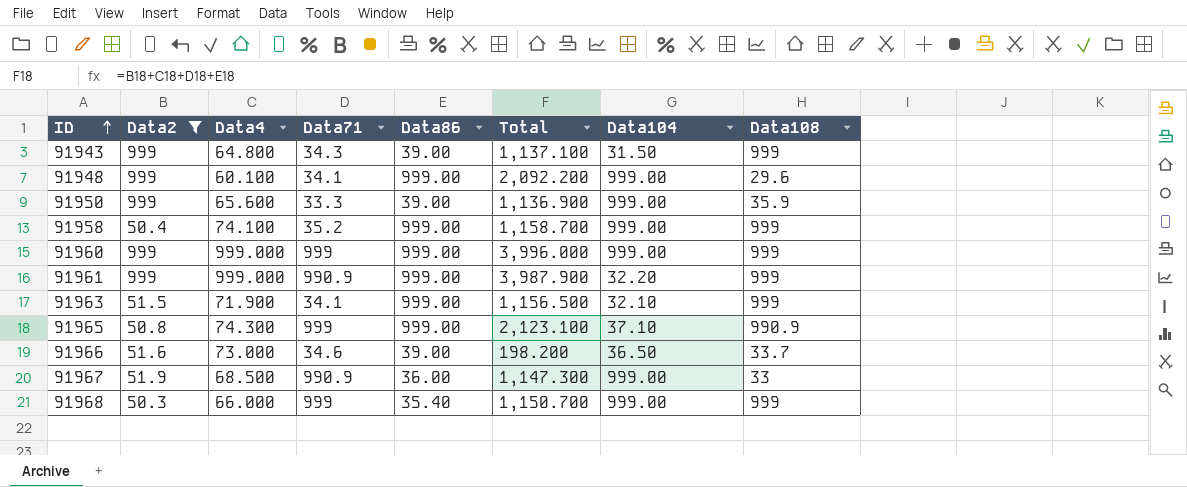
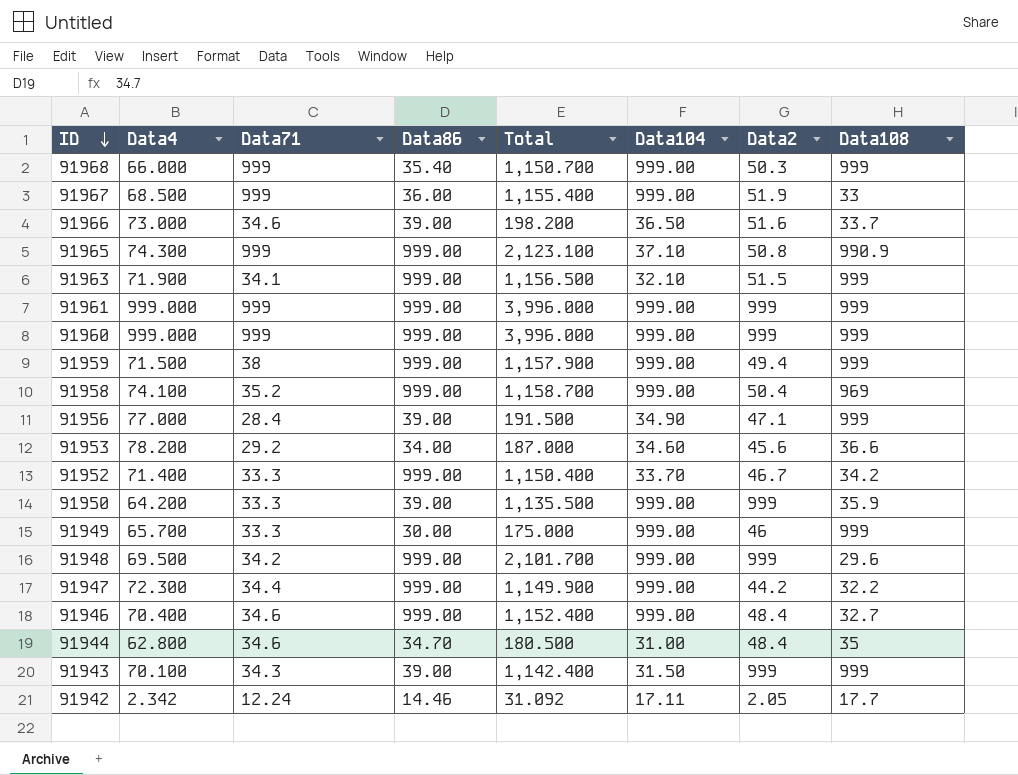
filter: Data2 >= 50.3 -> none
row order: ID ascending -> ID descending
column Data2 | position: 2 -> 7
91967 | Data71: 990.9 -> 999
91967 | Total: 1,147.300 -> 1,155.400
91961 | Data71: 990.9 -> 999
91961 | Total: 3,987.900 -> 3,996.000
91961 | Data104: 32.20 -> 999.00
91958 | Data108: 999 -> 969
91950 | Data4: 65.600 -> 64.200
91950 | Total: 1,136.900 -> 1,135.500
91948 | Data4: 60.100 -> 69.500
91948 | Data71: 34.1 -> 34.2
91948 | Total: 2,092.200 -> 2,101.700
91943 | Data4: 64.800 -> 70.100
91943 | Total: 1,137.100 -> 1,142.400

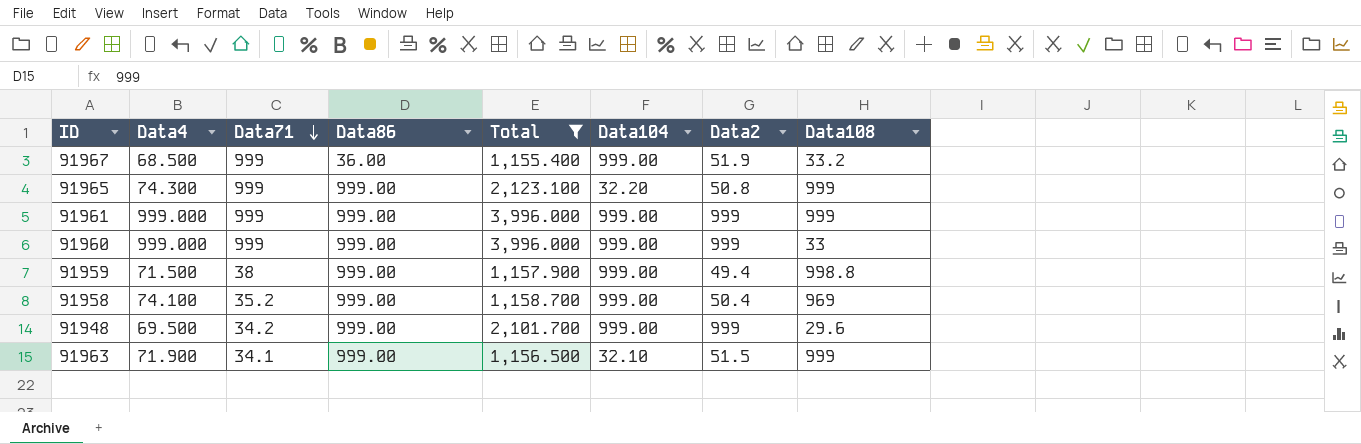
filter: none -> Total >= 1,155.400
row order: ID descending -> Data71 descending
91967 | Data108: 33 -> 33.2
91965 | Data104: 37.10 -> 32.20
91965 | Data108: 990.9 -> 999
91960 | Data108: 999 -> 33
91959 | Data108: 999 -> 998.8

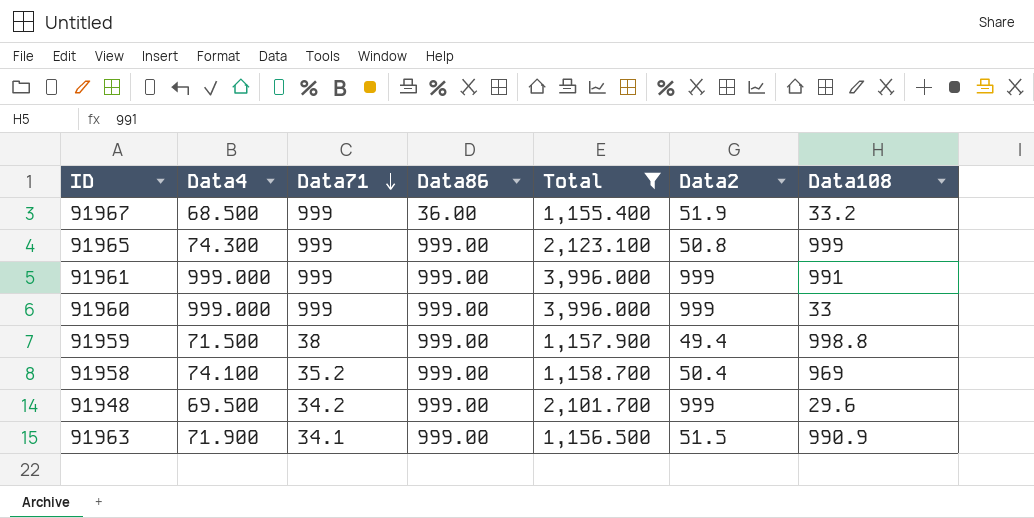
column Data104 | position: 6 -> none
91961 | Data108: 999 -> 991
91963 | Data108: 999 -> 990.9

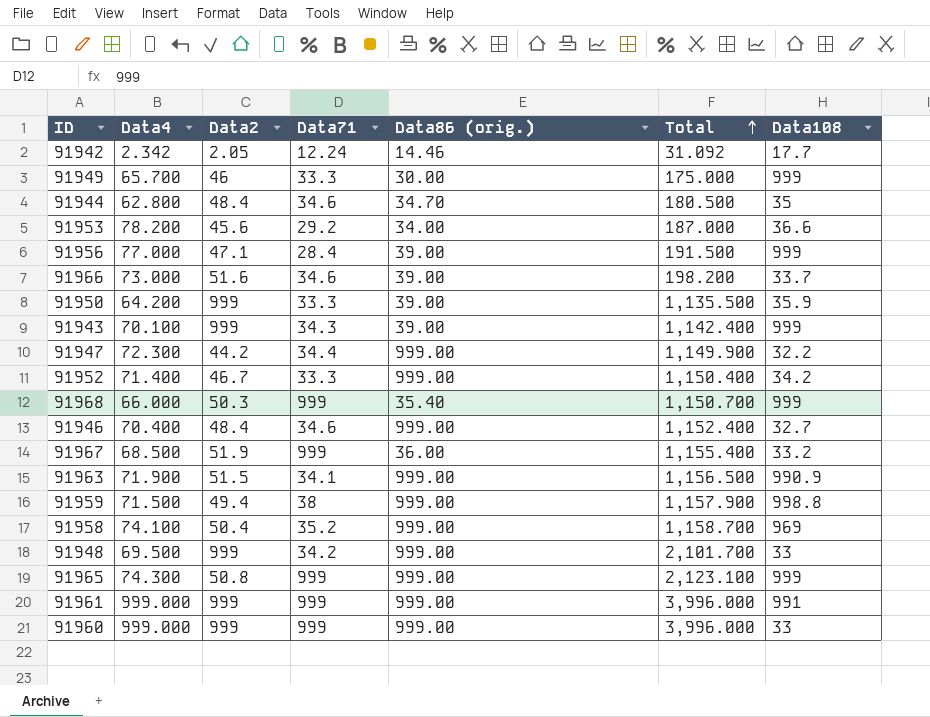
filter: Total >= 1,155.400 -> none
row order: Data71 descending -> Total ascending
column Data2 | position: 6 -> 3
column name: Data86 -> Data86 (orig.)
91948 | Data108: 29.6 -> 33

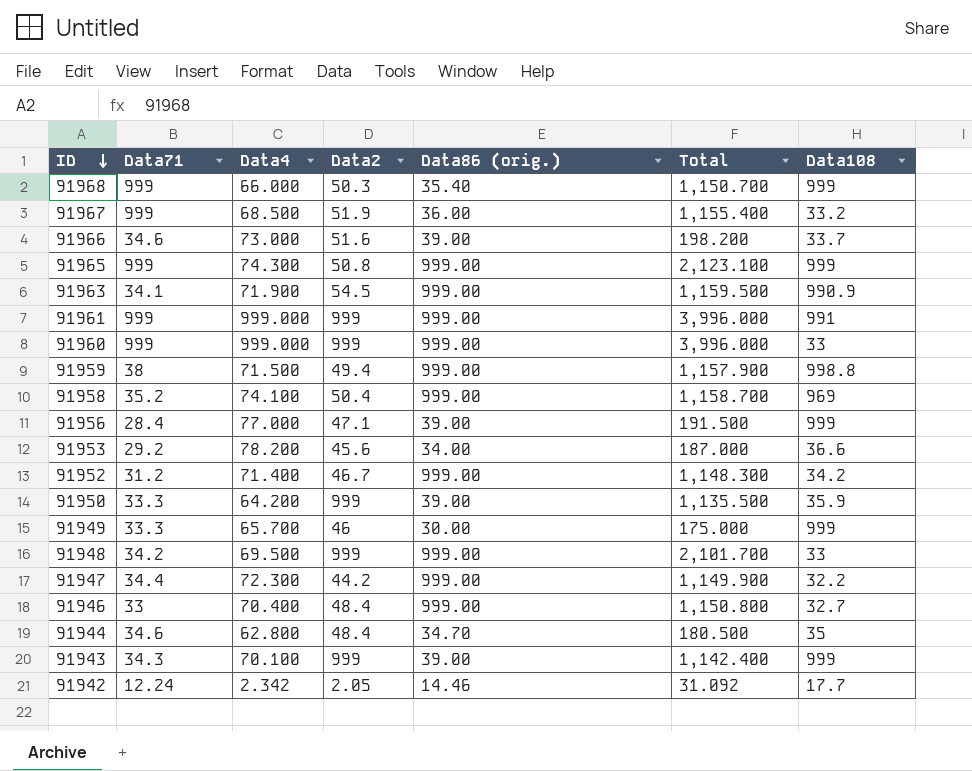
row order: Total ascending -> ID descending
column Data71 | position: 4 -> 2
91963 | Data2: 51.5 -> 54.5
91963 | Total: 1,156.500 -> 1,159.500
91952 | Data71: 33.3 -> 31.2
91952 | Total: 1,150.400 -> 1,148.300
91946 | Data71: 34.6 -> 33
91946 | Total: 1,152.400 -> 1,150.800

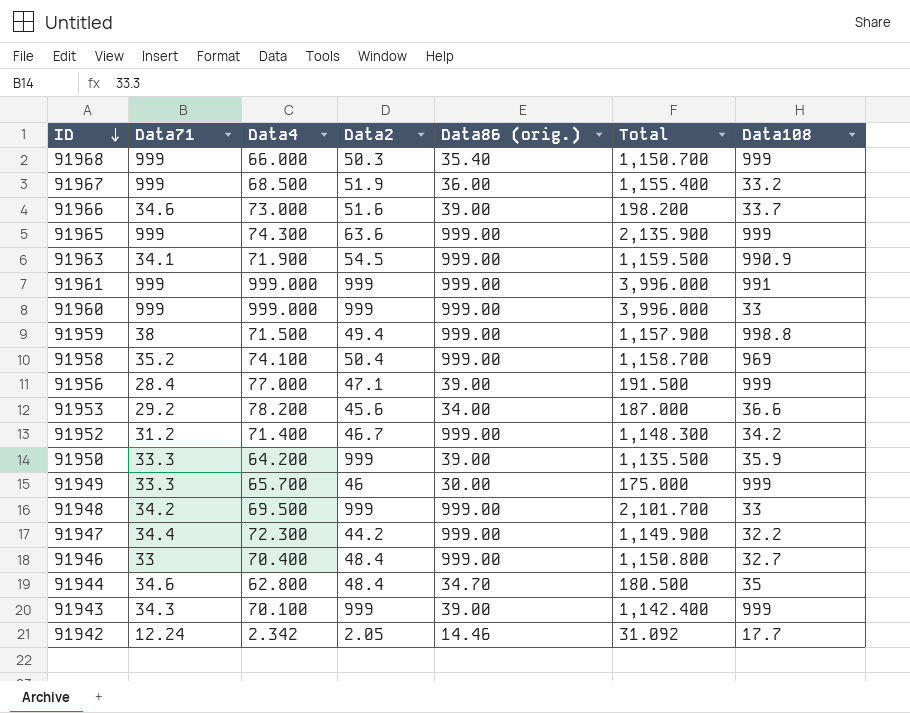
91965 | Data2: 50.8 -> 63.6
91965 | Total: 2,123.100 -> 2,135.900

